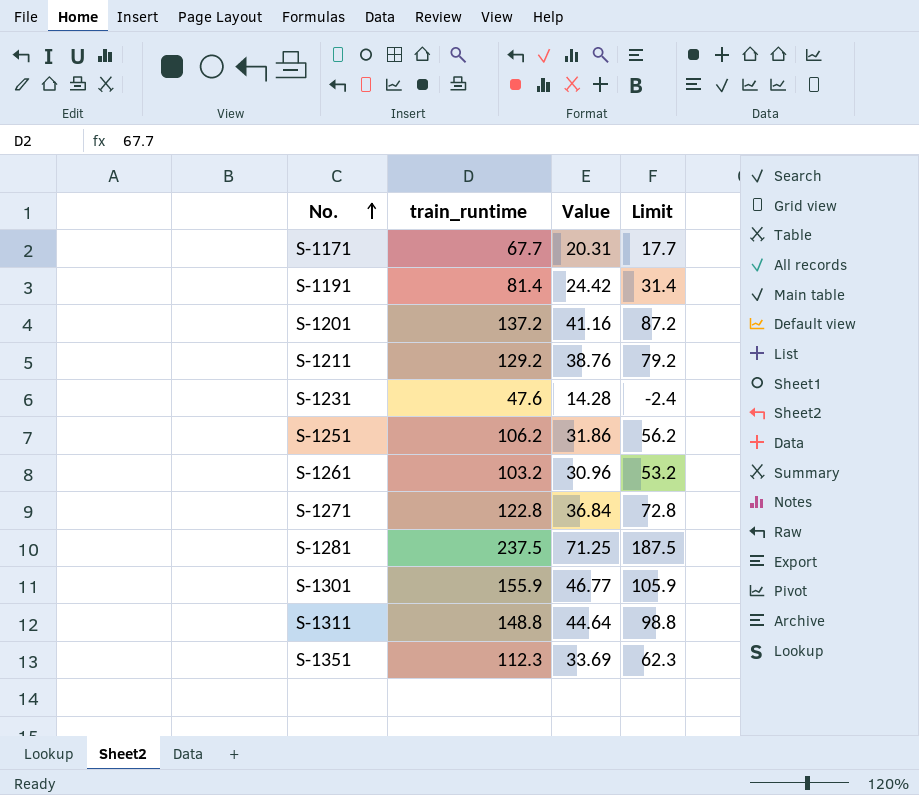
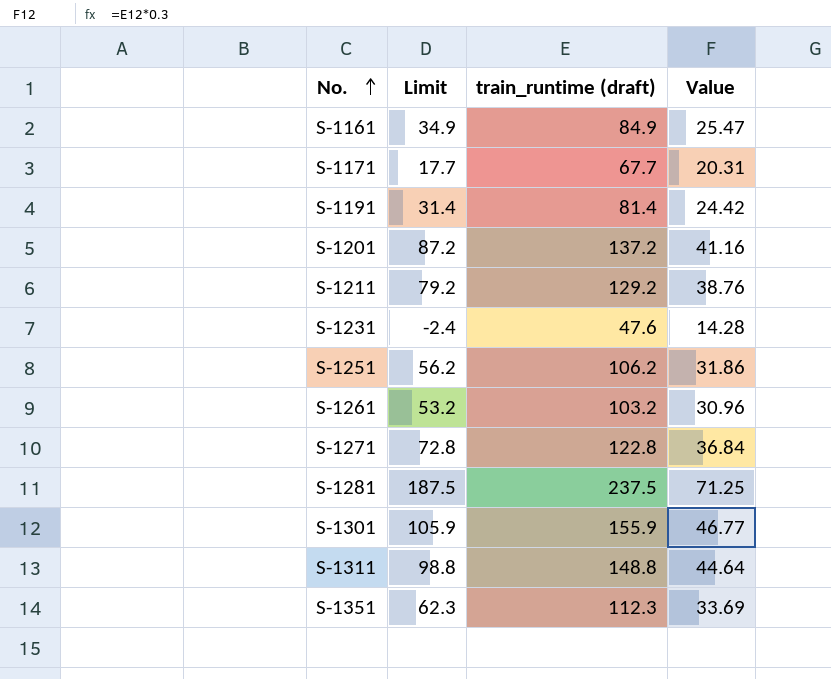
column Limit | position: 4 -> 2
column name: train_runtime -> train_runtime (draft)
row S-1161: none -> 34.9 | 84.9 | 25.47

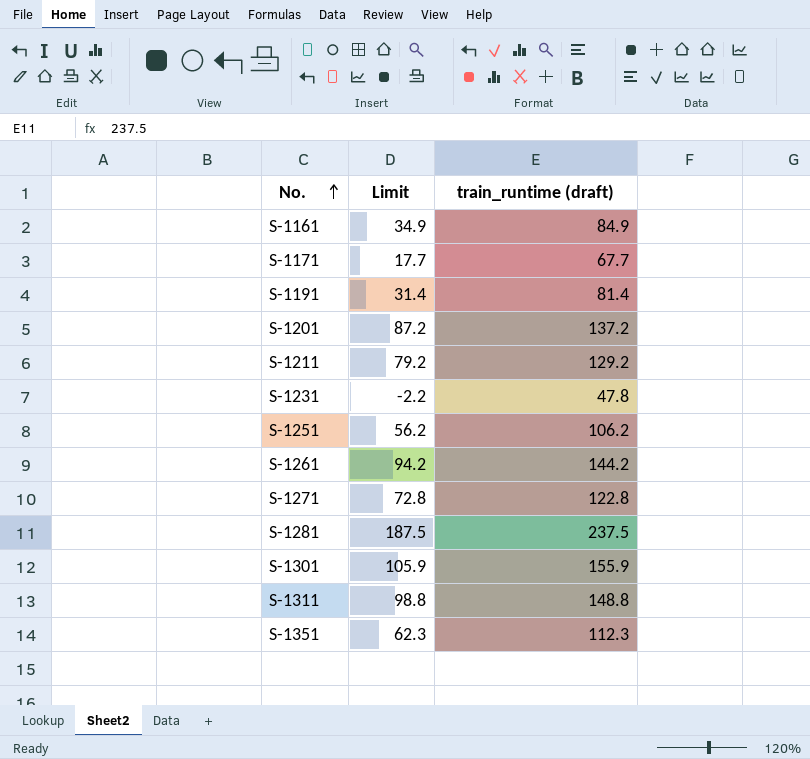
column Value | formula: [train_runtime (draft)] * 0.3 -> none
S-1231 | Limit: -2.4 -> -2.2
S-1231 | train_runtime (draft): 47.6 -> 47.8
S-1261 | Limit: 53.2 -> 94.2
S-1261 | train_runtime (draft): 103.2 -> 144.2

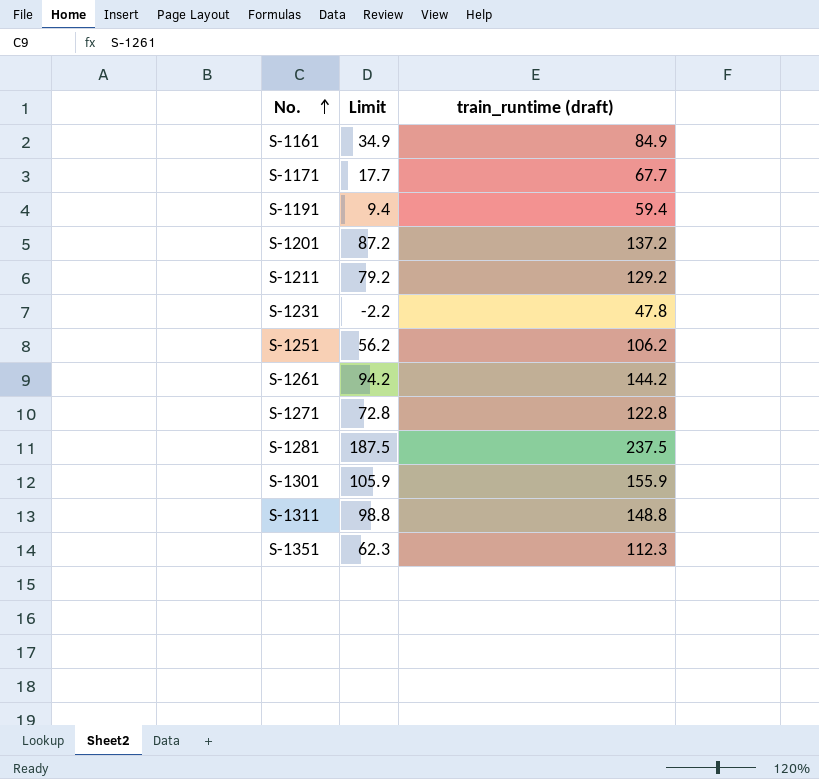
S-1191 | Limit: 31.4 -> 9.4
S-1191 | train_runtime (draft): 81.4 -> 59.4

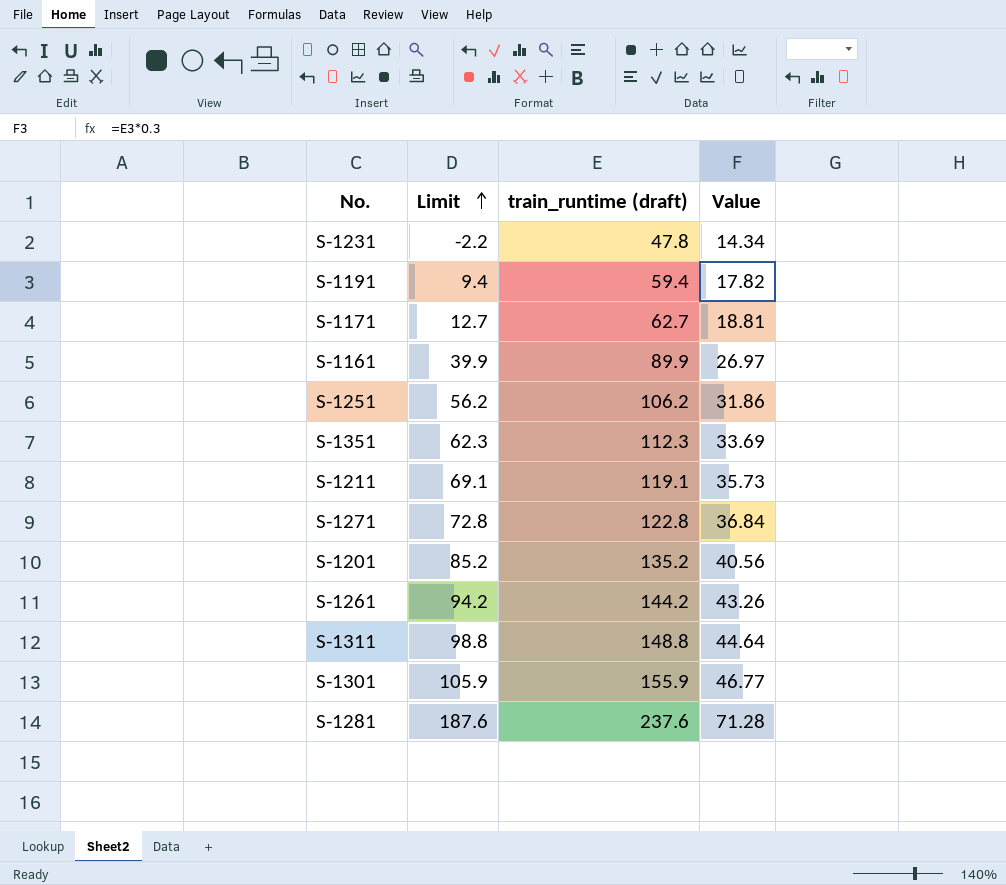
row order: No. ascending -> Limit ascending
column Value | formula: none -> [train_runtime (draft)] * 0.3
S-1171 | Limit: 17.7 -> 12.7
S-1171 | train_runtime (draft): 67.7 -> 62.7
S-1161 | Limit: 34.9 -> 39.9
S-1161 | train_runtime (draft): 84.9 -> 89.9
S-1211 | Limit: 79.2 -> 69.1
S-1211 | train_runtime (draft): 129.2 -> 119.1
S-1201 | Limit: 87.2 -> 85.2
S-1201 | train_runtime (draft): 137.2 -> 135.2
S-1281 | Limit: 187.5 -> 187.6
S-1281 | train_runtime (draft): 237.5 -> 237.6

